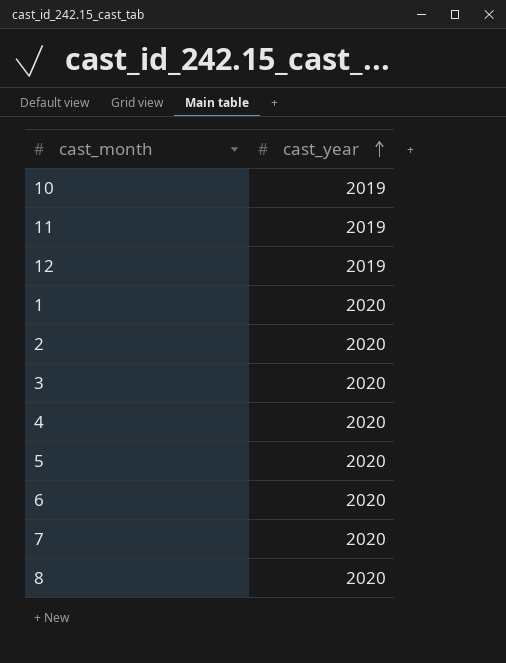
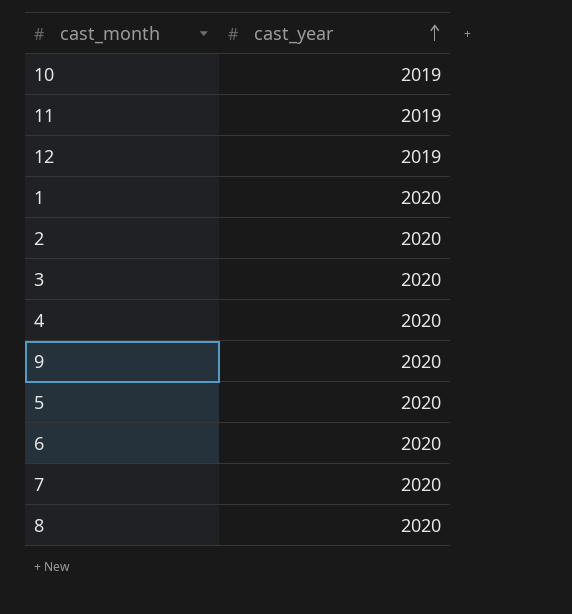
row 9: none -> 2020

